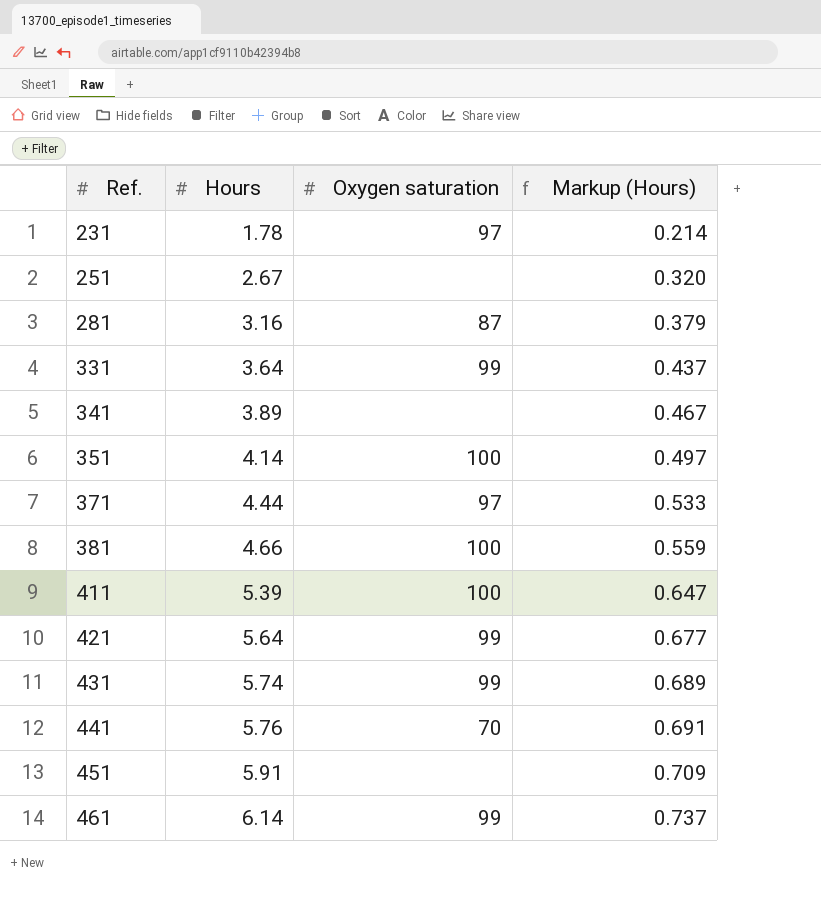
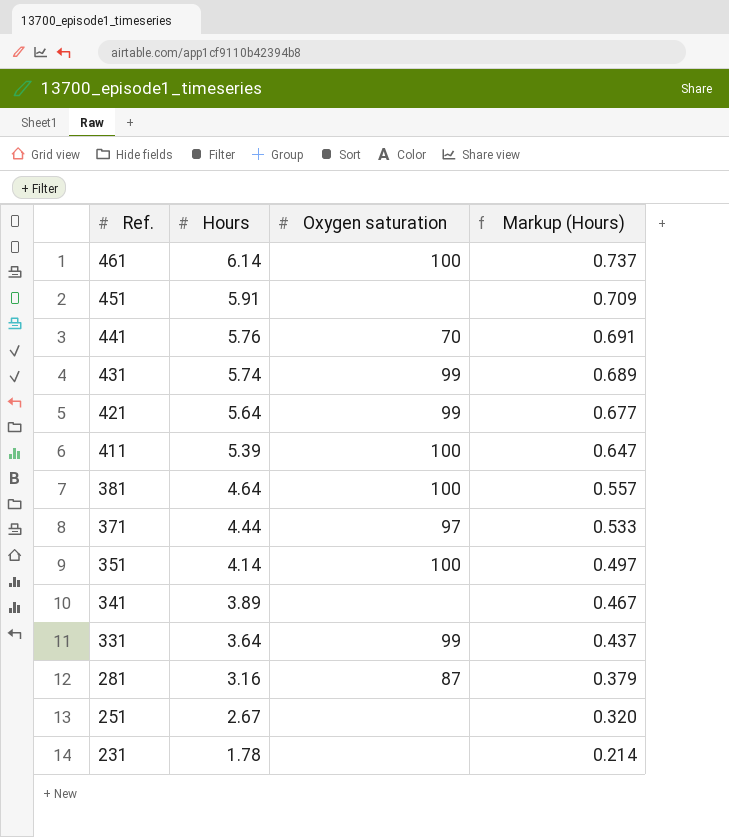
row order: Ref. ascending -> Ref. descending
461 | Oxygen saturation: 99 -> 100
381 | Hours: 4.66 -> 4.64
381 | Markup (Hours): 0.559 -> 0.557
231 | Oxygen saturation: 97 -> none

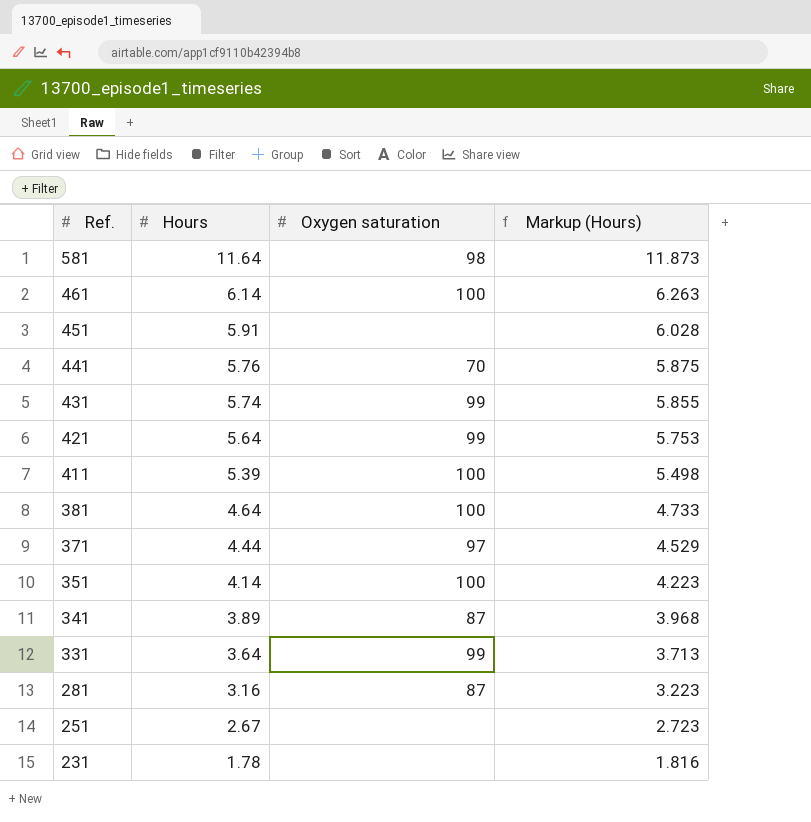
column Markup (Hours) | formula: [Hours] * 0.12 -> [Hours] * 1.02
row 581: none -> 11.64 | 98 | 11.873
341 | Oxygen saturation: none -> 87

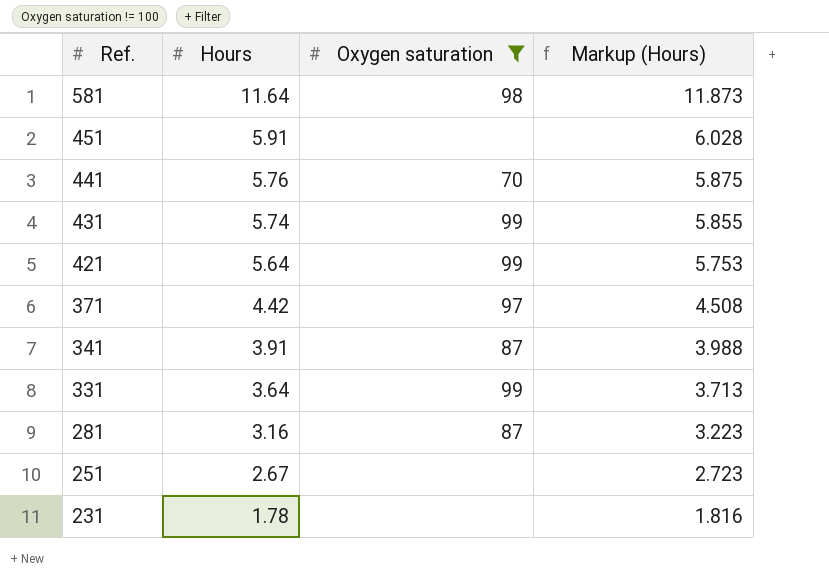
filter: none -> Oxygen saturation != 100
371 | Hours: 4.44 -> 4.42
371 | Markup (Hours): 4.529 -> 4.508
341 | Hours: 3.89 -> 3.91
341 | Markup (Hours): 3.968 -> 3.988

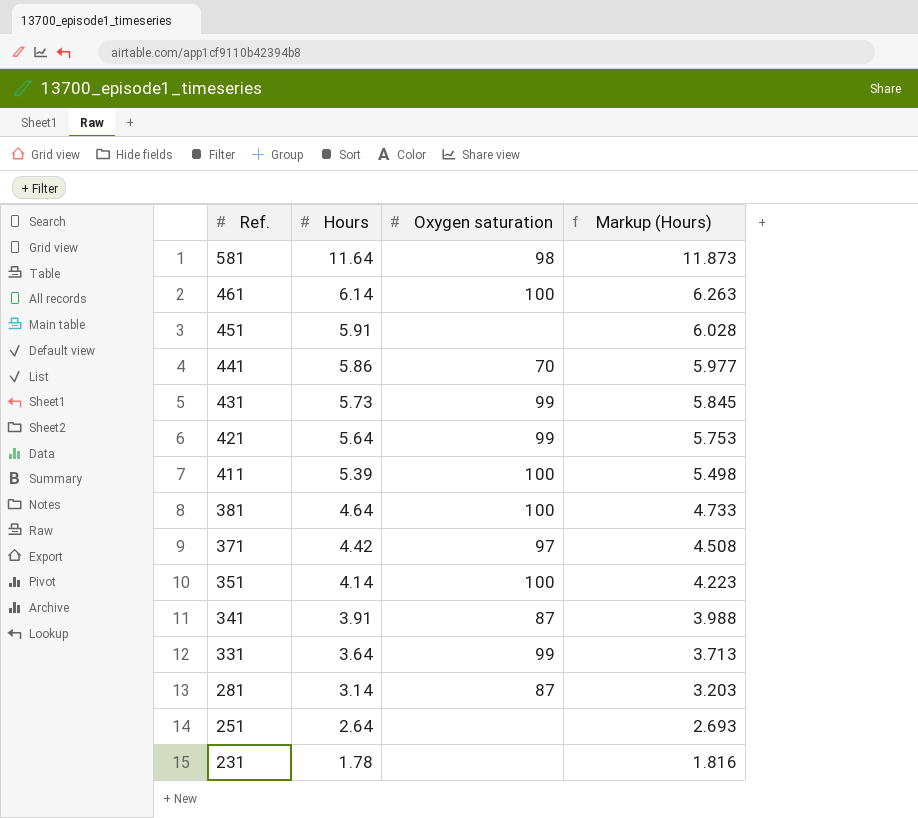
filter: Oxygen saturation != 100 -> none
441 | Hours: 5.76 -> 5.86
441 | Markup (Hours): 5.875 -> 5.977
431 | Hours: 5.74 -> 5.73
431 | Markup (Hours): 5.855 -> 5.845
281 | Hours: 3.16 -> 3.14
281 | Markup (Hours): 3.223 -> 3.203
251 | Hours: 2.67 -> 2.64
251 | Markup (Hours): 2.723 -> 2.693

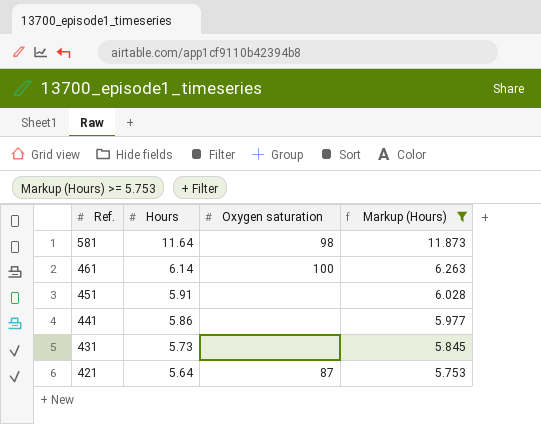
filter: none -> Markup (Hours) >= 5.753
441 | Oxygen saturation: 70 -> none
431 | Oxygen saturation: 99 -> none
421 | Oxygen saturation: 99 -> 87

